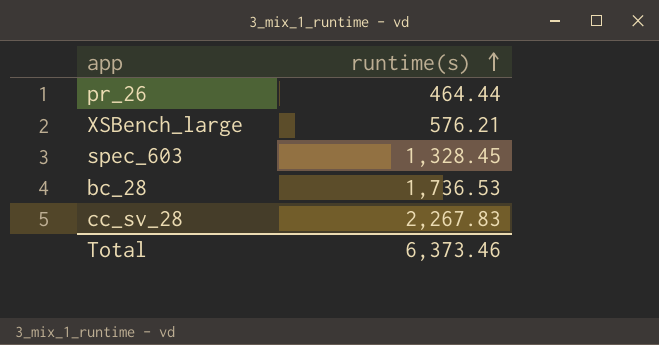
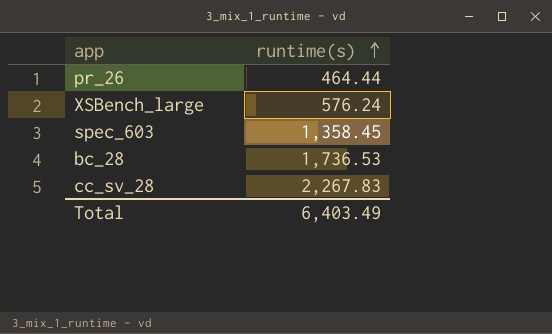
XSBench_large | runtime(s): 576.21 -> 576.24
spec_603 | runtime(s): 1,328.45 -> 1,358.45
Total | runtime(s): 6,373.46 -> 6,403.49

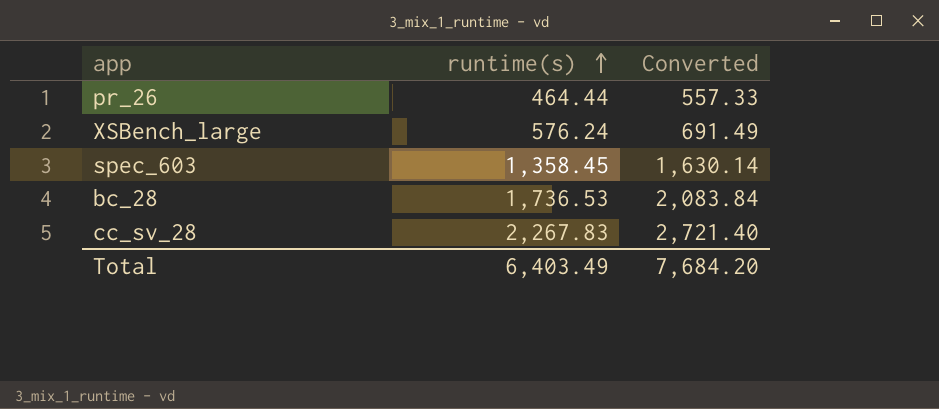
column Converted | formula: none -> [runtime(s)] * 1.2

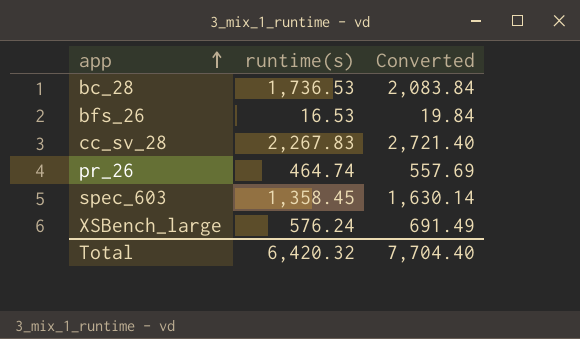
row order: runtime(s) ascending -> app ascending
row bfs_26: none -> 16.53 | 19.84
pr_26 | runtime(s): 464.44 -> 464.74
pr_26 | Converted: 557.33 -> 557.69
Total | runtime(s): 6,403.49 -> 6,420.32
Total | Converted: 7,684.20 -> 7,704.40

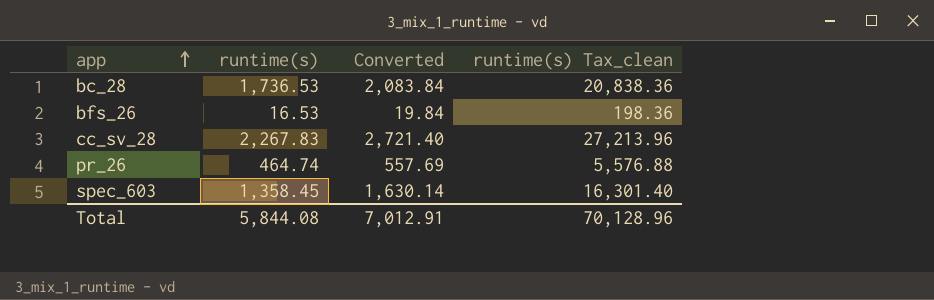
column runtime(s) Tax_clean | formula: none -> [runtime(s)] * 12
row XSBench_large: 576.24 | 691.49 -> none
Total | runtime(s): 6,420.32 -> 5,844.08
Total | Converted: 7,704.40 -> 7,012.91

